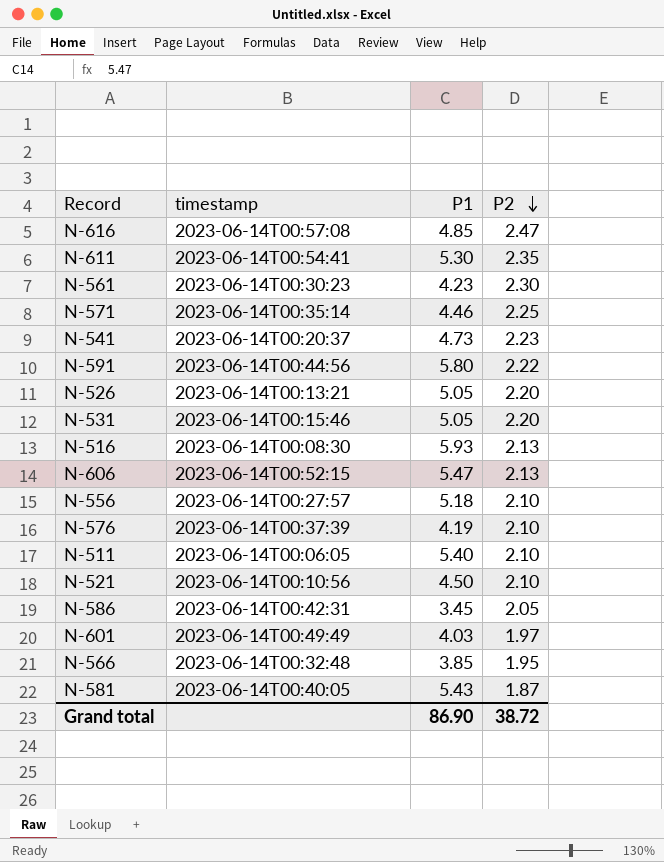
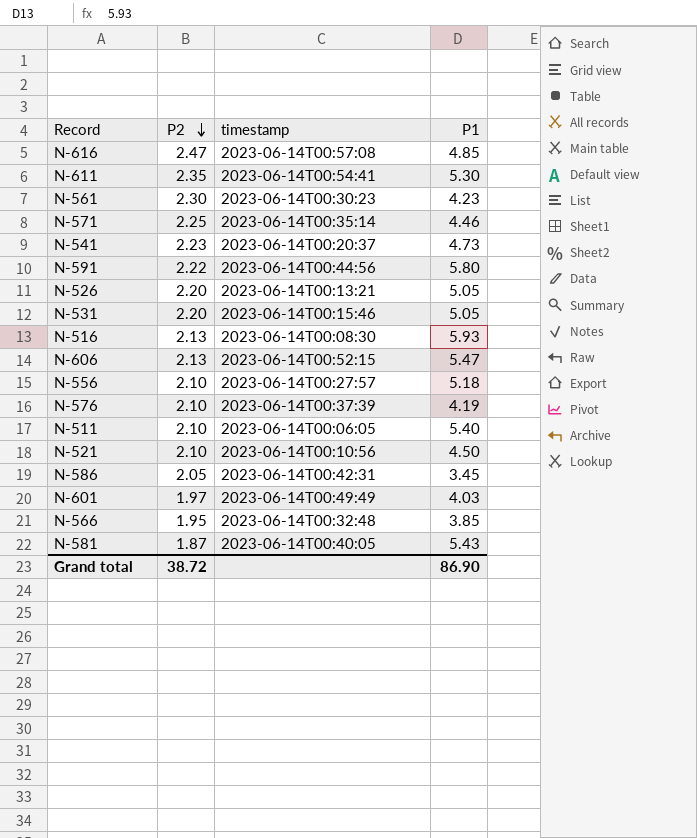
column P2 | position: 4 -> 2

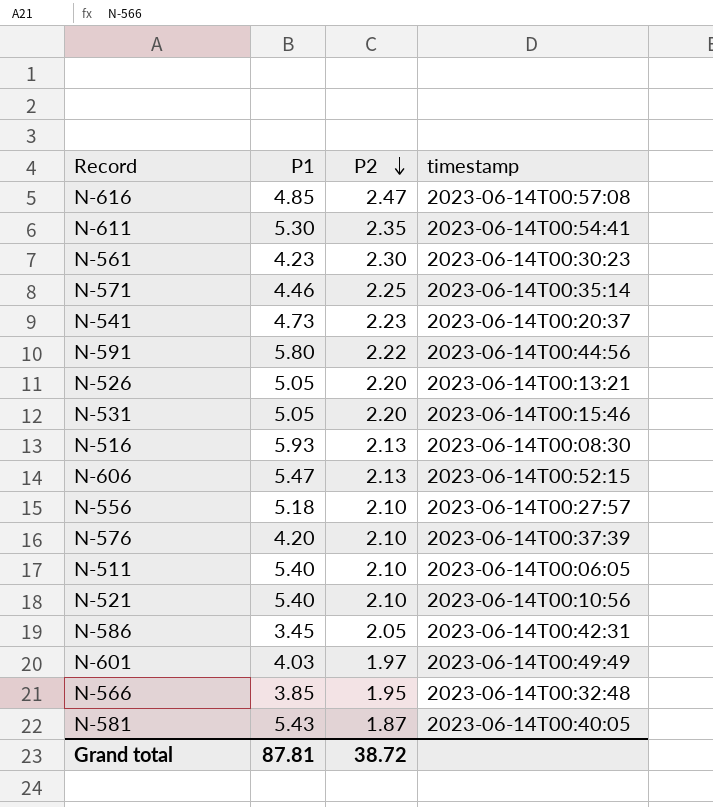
column P1 | position: 4 -> 2
N-576 | P1: 4.19 -> 4.20
N-521 | P1: 4.50 -> 5.40
Grand total | P1: 86.90 -> 87.81

